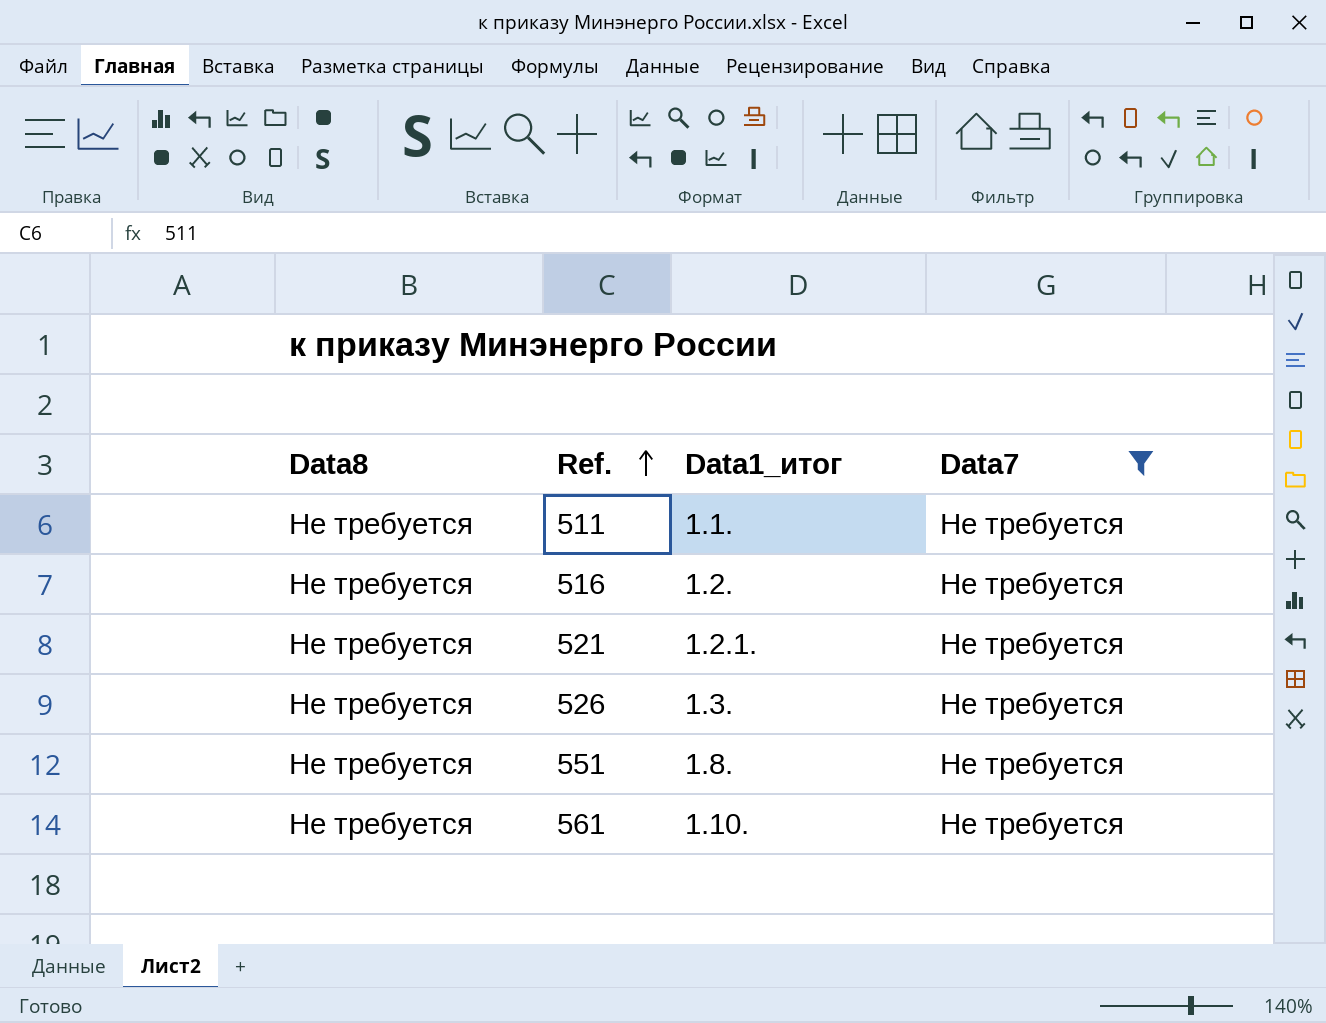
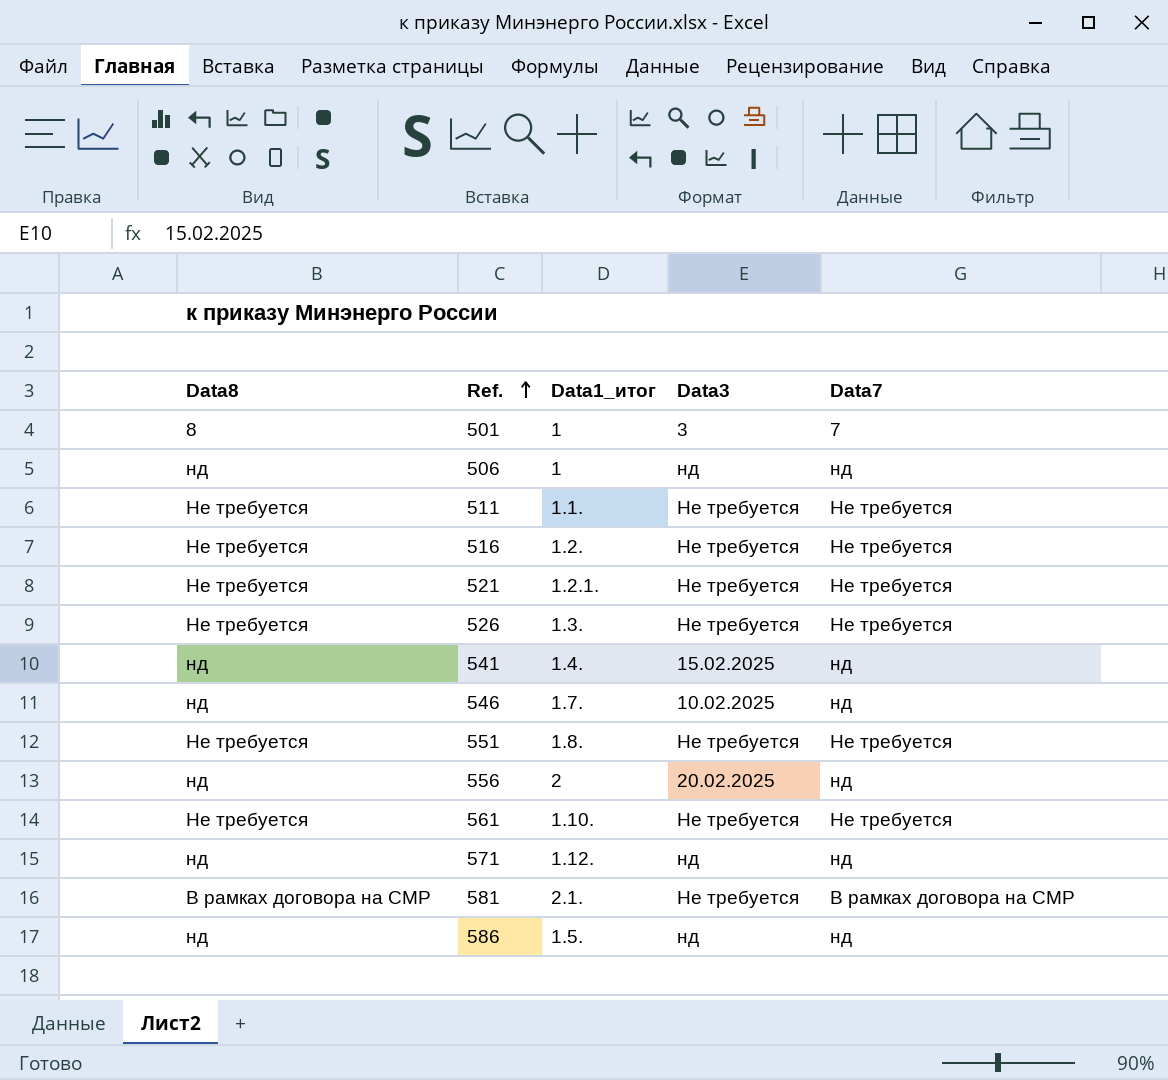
filter: Data7 = Не требуется -> none
column Data3 | position: none -> 4

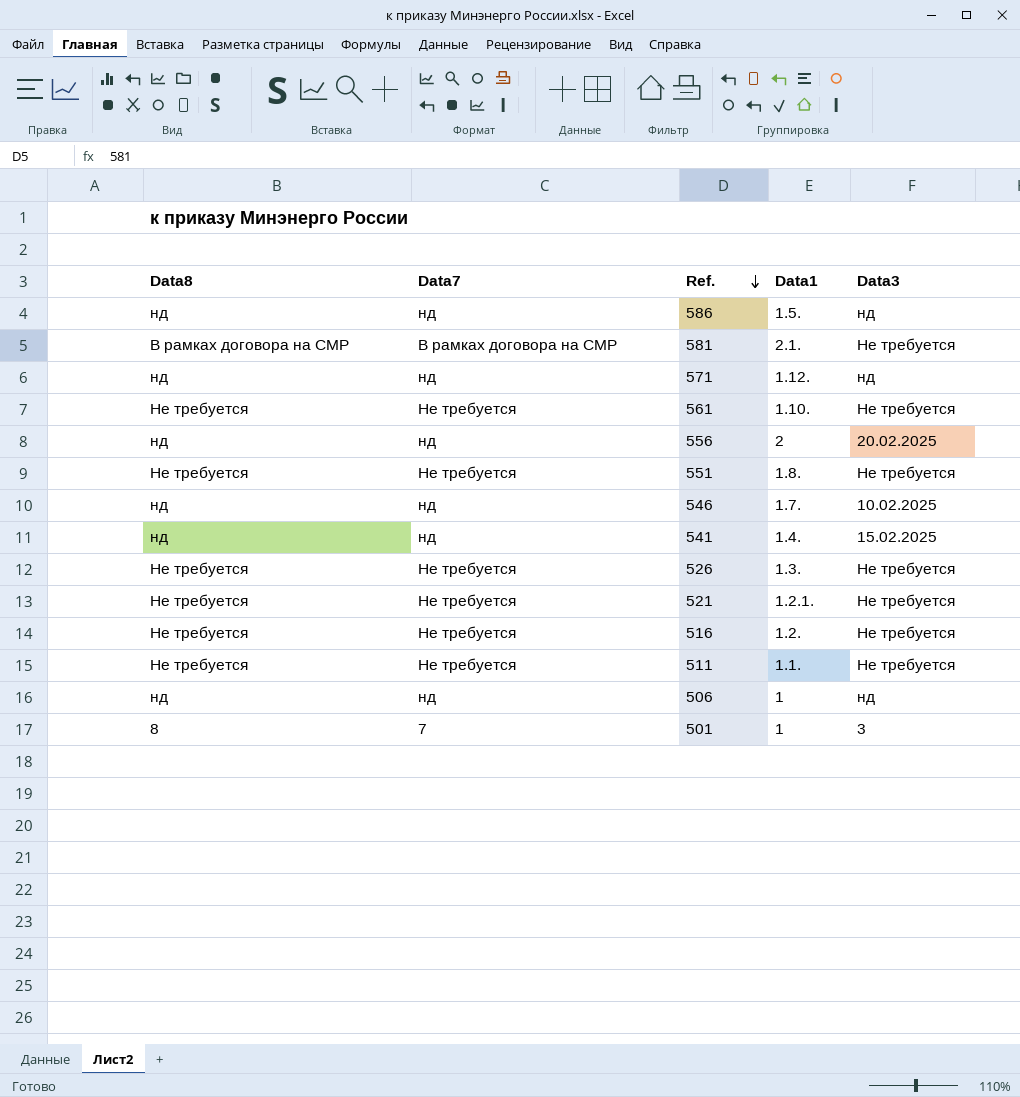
row order: Ref. ascending -> Ref. descending
column Data7 | position: 5 -> 2
column name: Data1_итог -> Data1

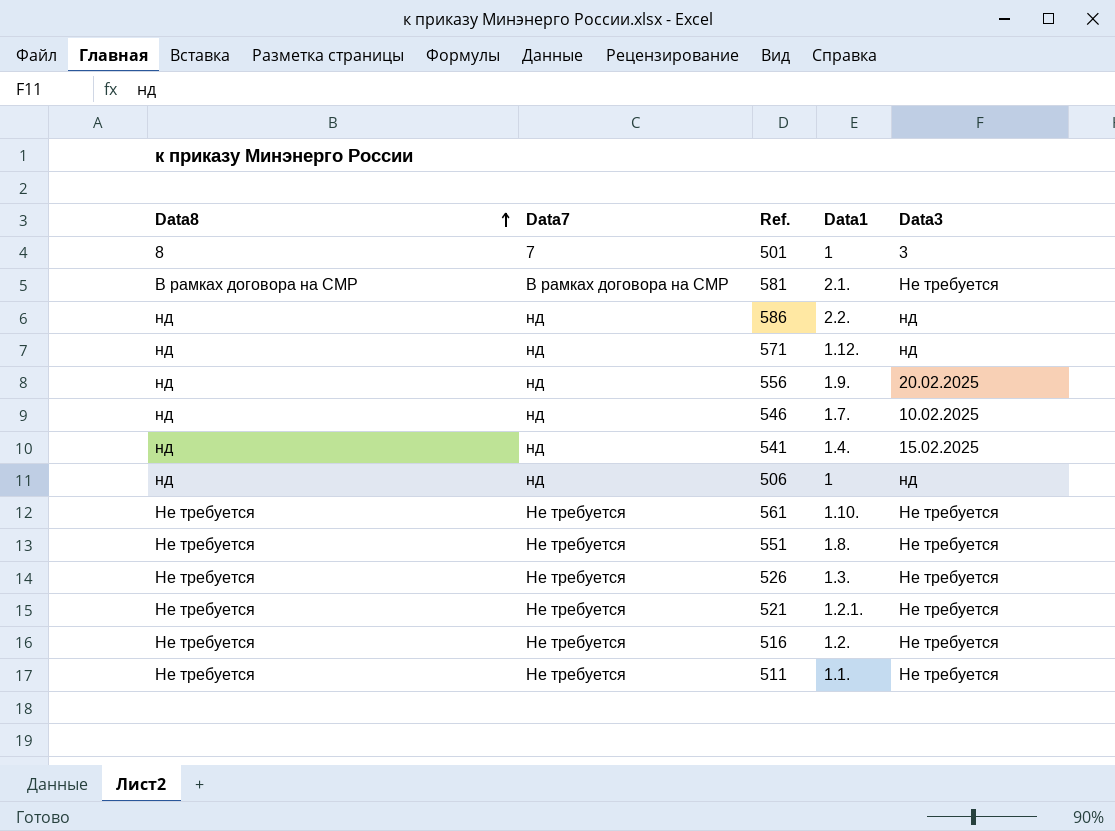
row order: Ref. descending -> Data8 ascending
586 | Data1: 1.5. -> 2.2.
556 | Data1: 2 -> 1.9.

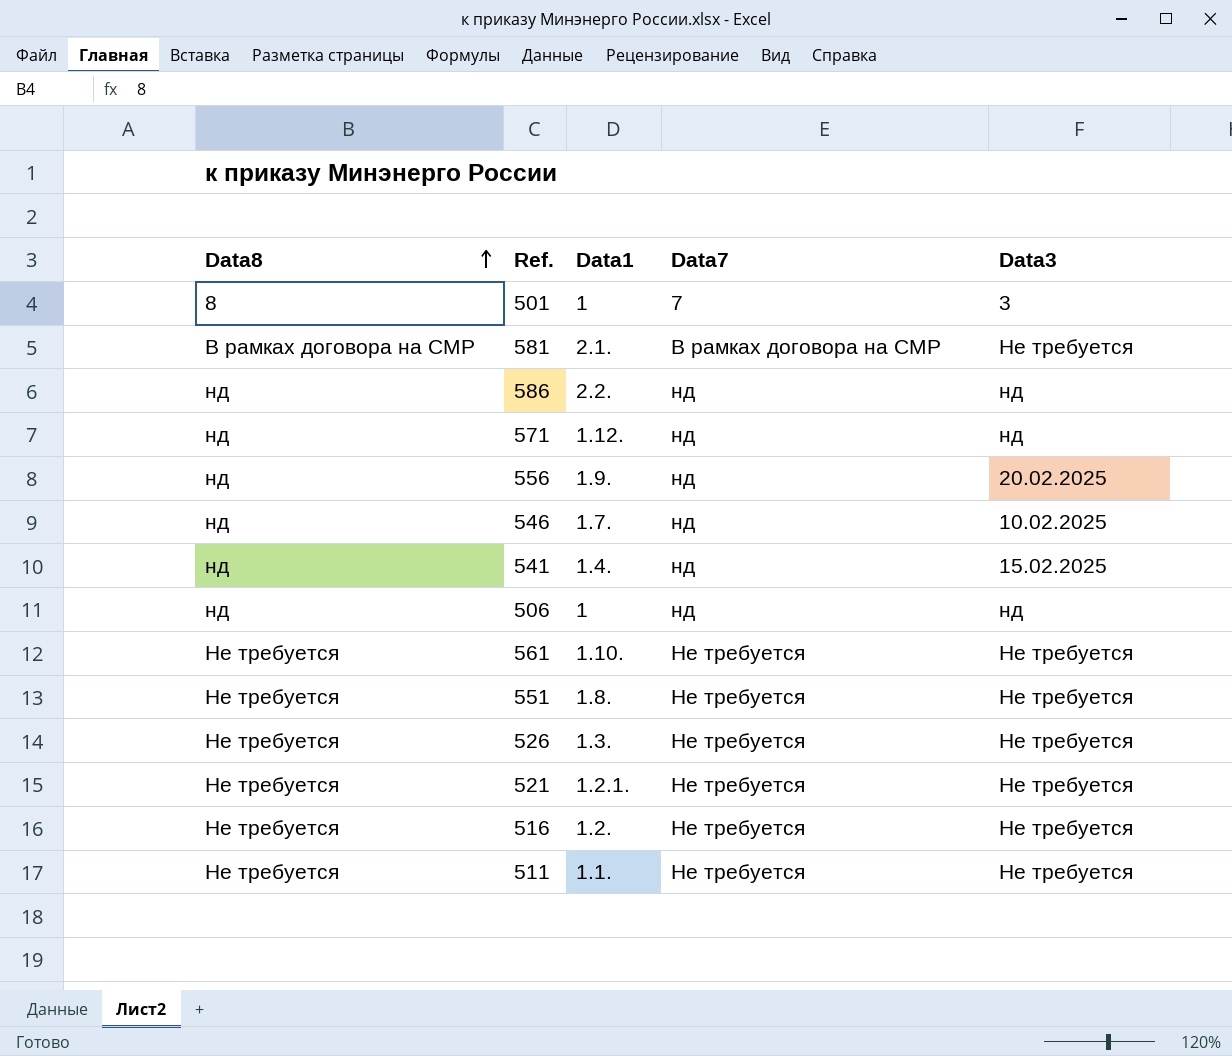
column Data7 | position: 2 -> 4

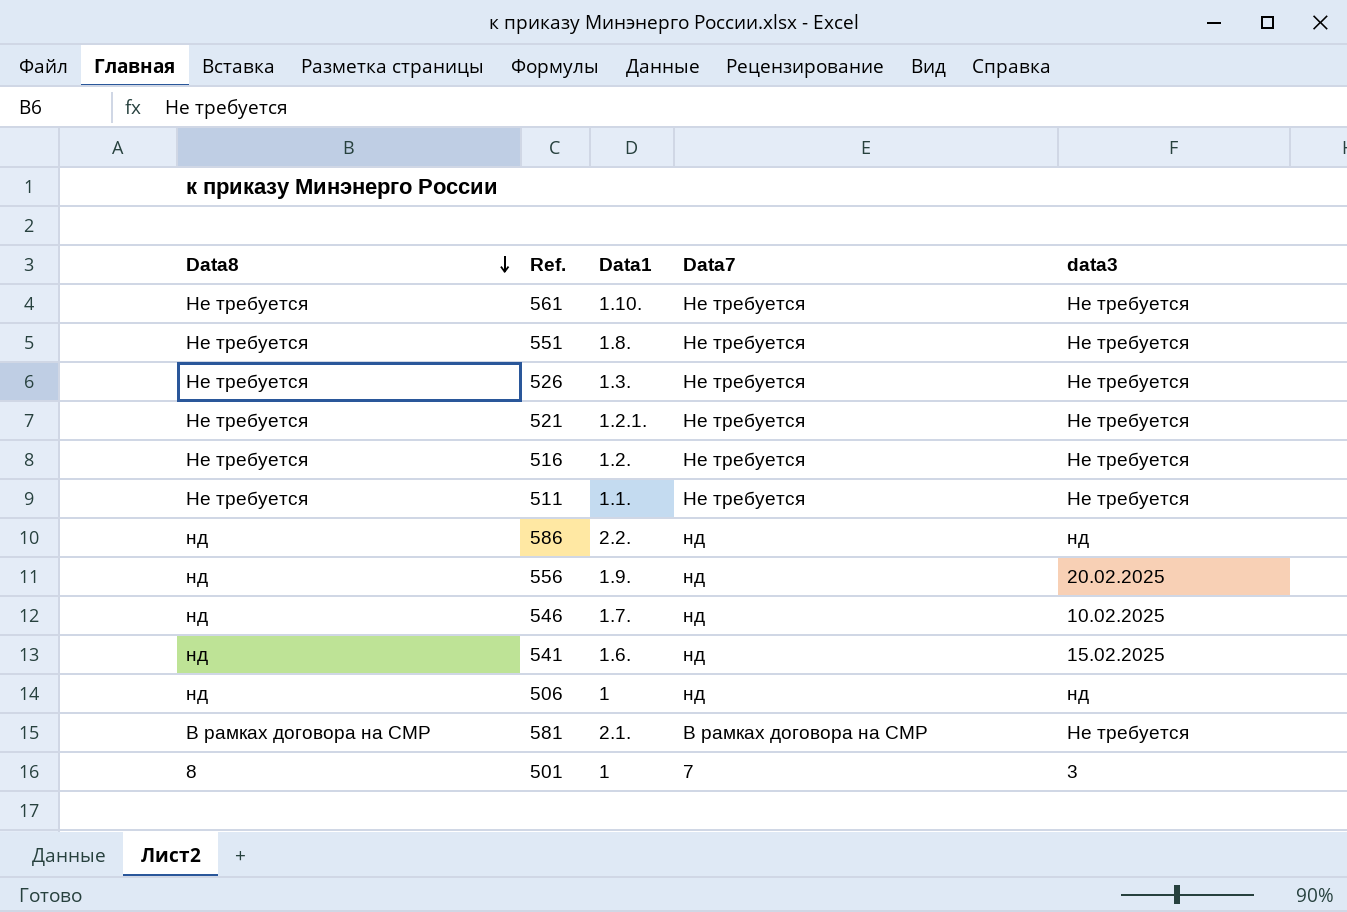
row order: Data8 ascending -> Data8 descending
column name: Data3 -> data3
row 571: нд | 1.12. | нд | нд -> none
541 | Data1: 1.4. -> 1.6.

